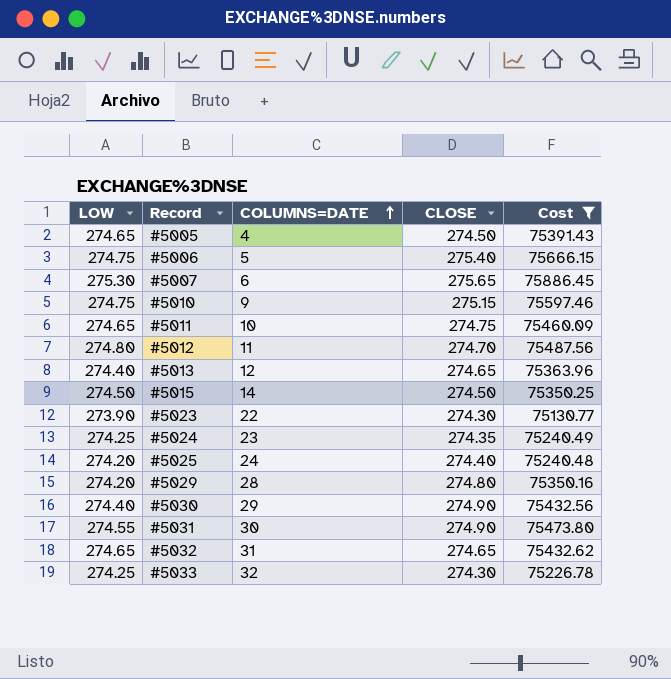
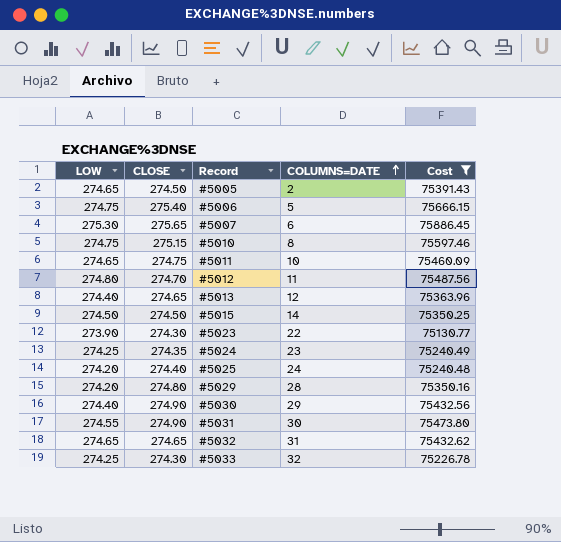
column CLOSE | position: 4 -> 2
#5005 | COLUMNS=DATE: 4 -> 2
#5010 | COLUMNS=DATE: 9 -> 8

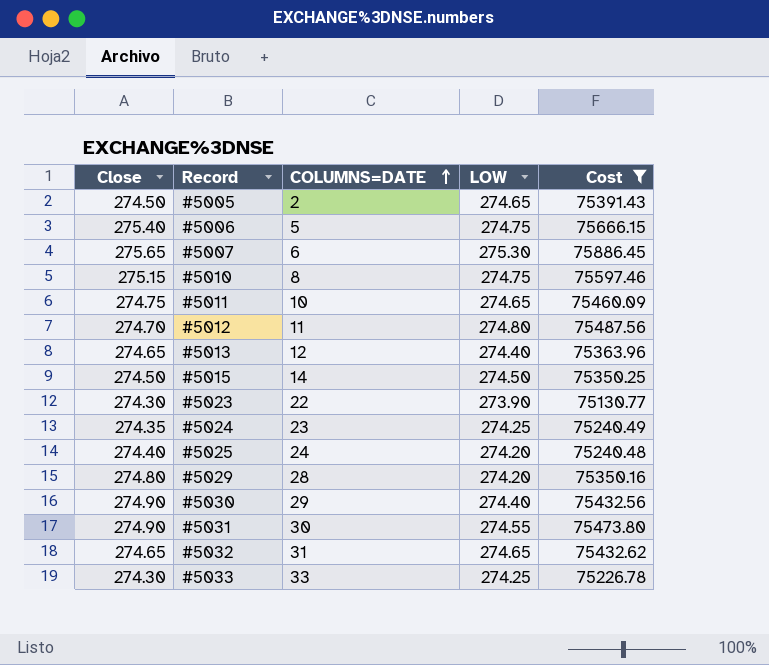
column name: CLOSE -> Close
column LOW | position: 1 -> 4
#5033 | COLUMNS=DATE: 32 -> 33

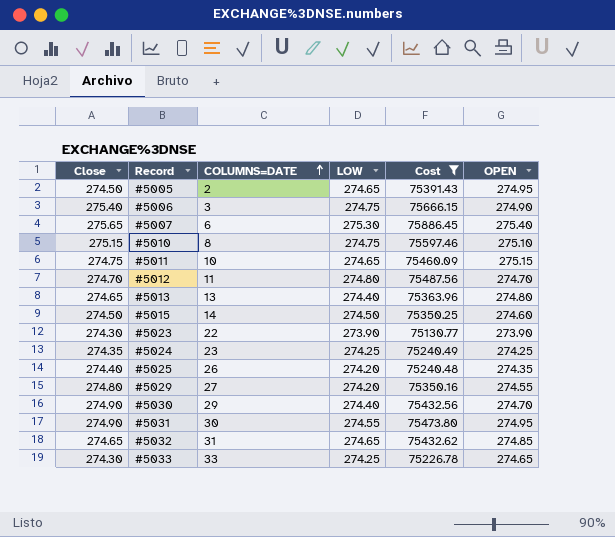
column OPEN | position: none -> 6
#5006 | COLUMNS=DATE: 5 -> 3
#5013 | COLUMNS=DATE: 12 -> 13
#5025 | COLUMNS=DATE: 24 -> 26
#5029 | COLUMNS=DATE: 28 -> 27

